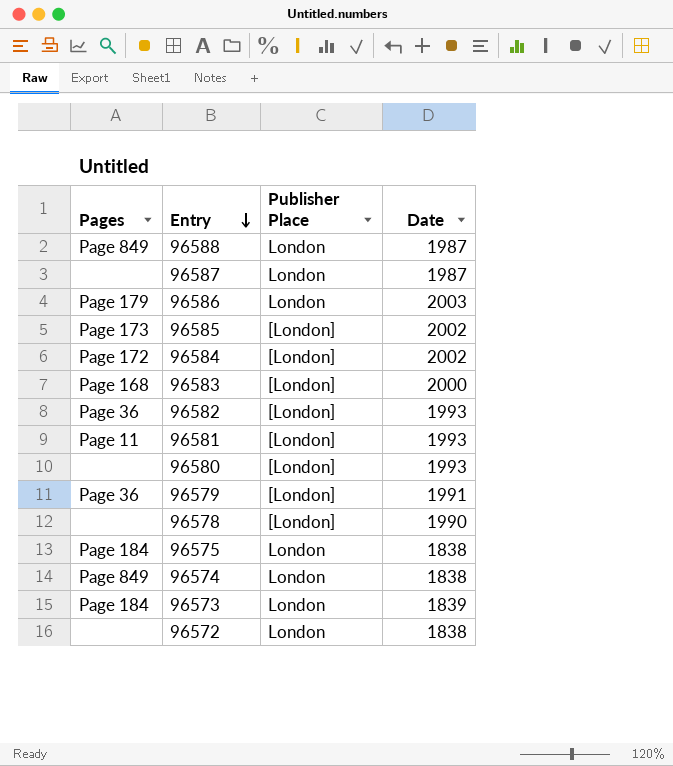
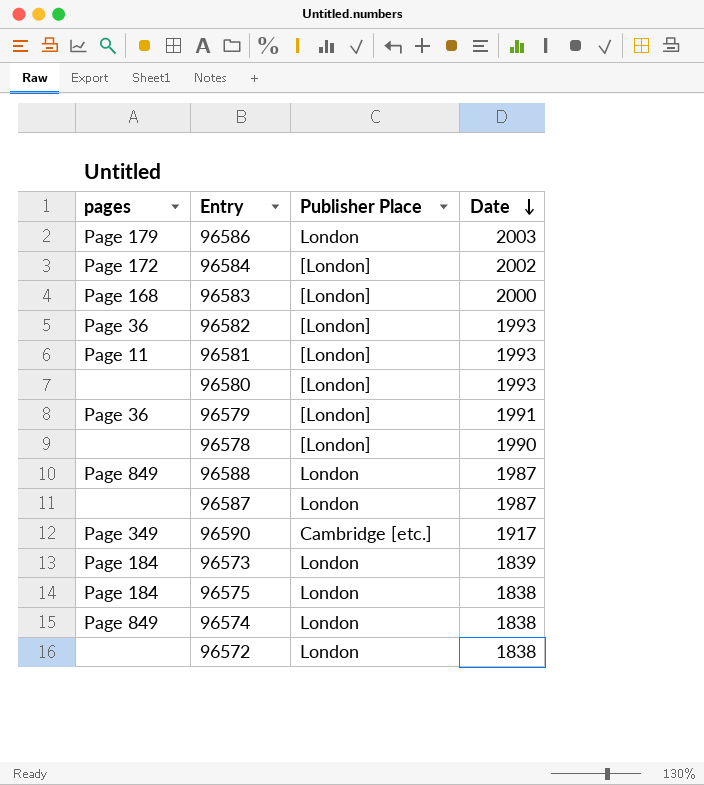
row order: Entry descending -> Date descending
column name: Pages -> pages
row 96585: Page 173 | [London] | 2002 -> none
row 96590: none -> Page 349 | Cambridge [etc.] | 1917

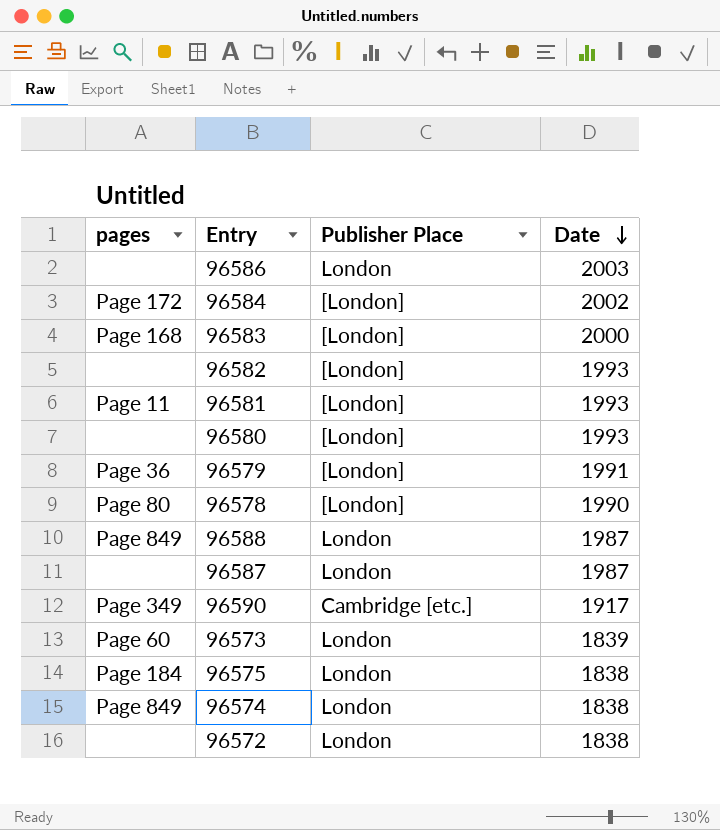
96586 | pages: Page 179 -> none
96582 | pages: Page 36 -> none
96578 | pages: none -> Page 80
96573 | pages: Page 184 -> Page 60

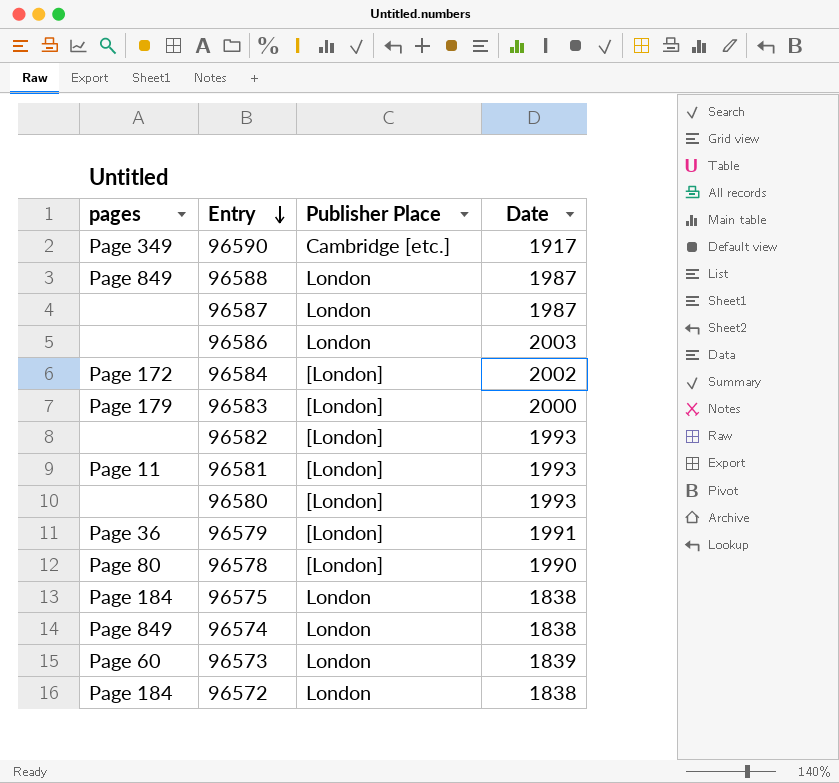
row order: Date descending -> Entry descending
96583 | pages: Page 168 -> Page 179
96572 | pages: none -> Page 184

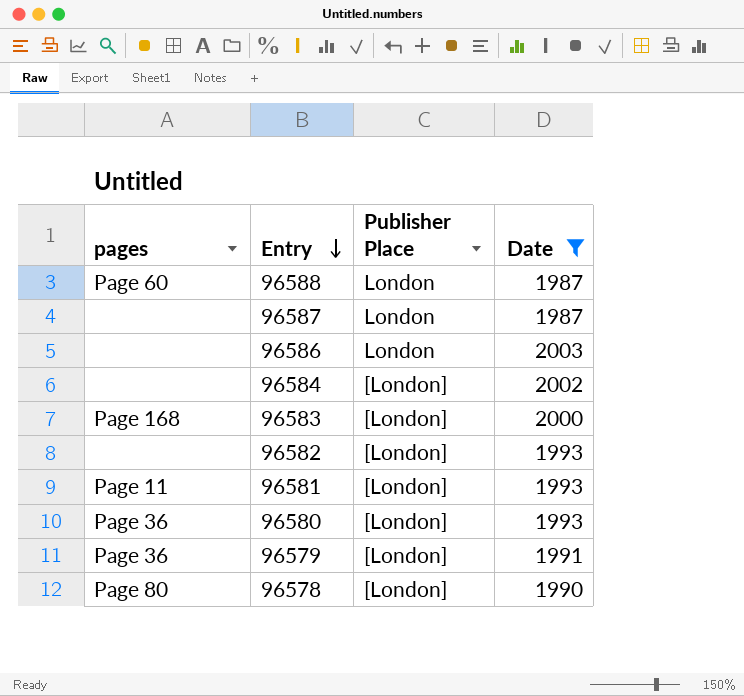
filter: none -> Date >= 1987
96588 | pages: Page 849 -> Page 60
96584 | pages: Page 172 -> none
96583 | pages: Page 179 -> Page 168
96580 | pages: none -> Page 36

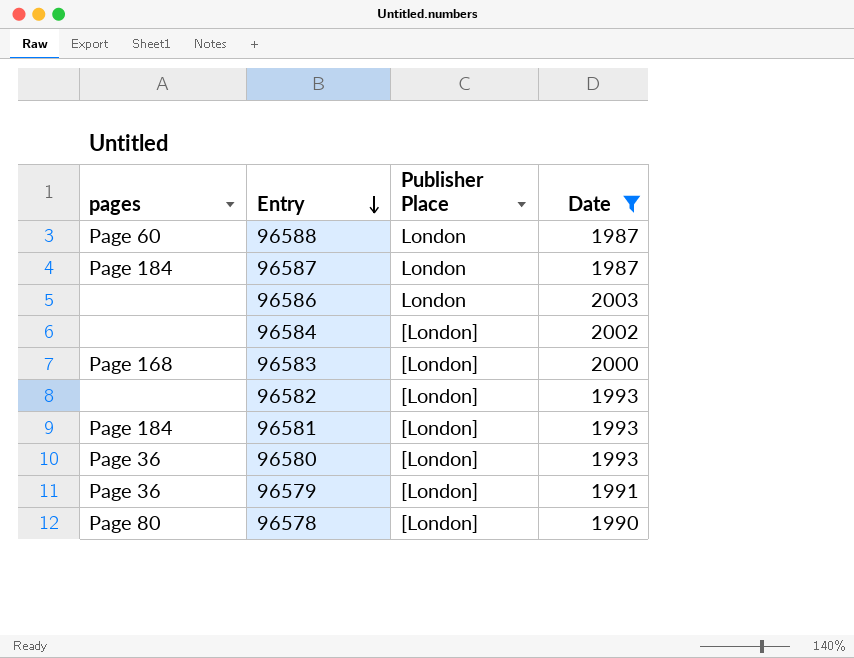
96587 | pages: none -> Page 184
96581 | pages: Page 11 -> Page 184

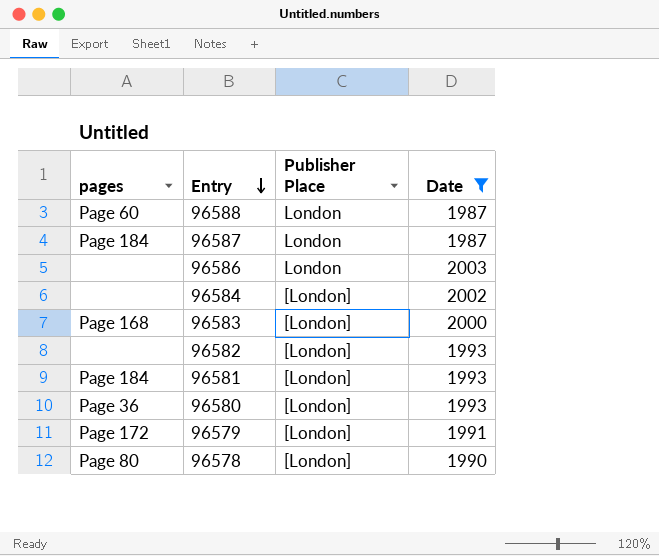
96579 | pages: Page 36 -> Page 172

